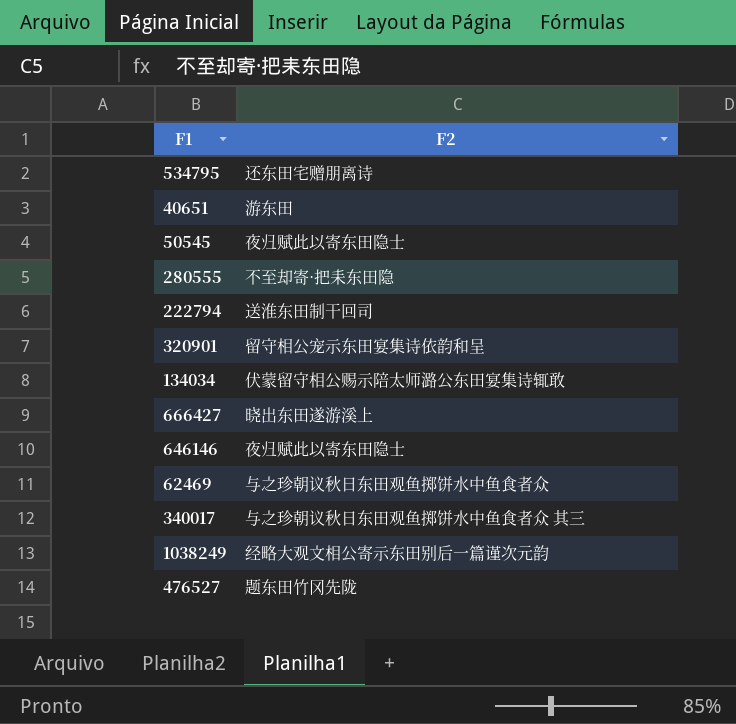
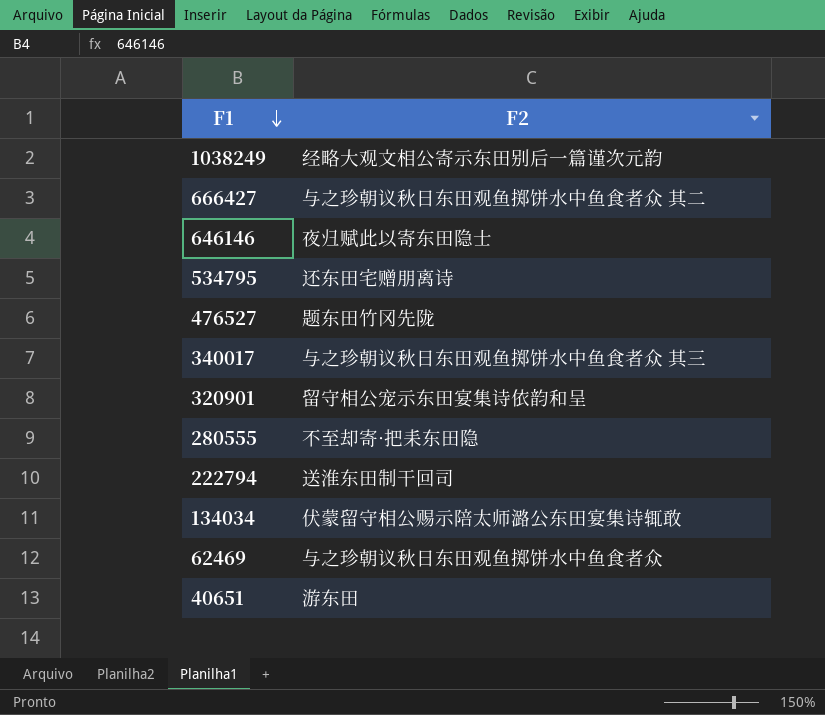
row order: none -> F1 descending
row 50545: 夜归赋此以寄东田隐士 -> none
666427 | F2: 晓出东田遂游溪上 -> 与之珍朝议秋日东田观鱼掷饼水中鱼食者众 其二

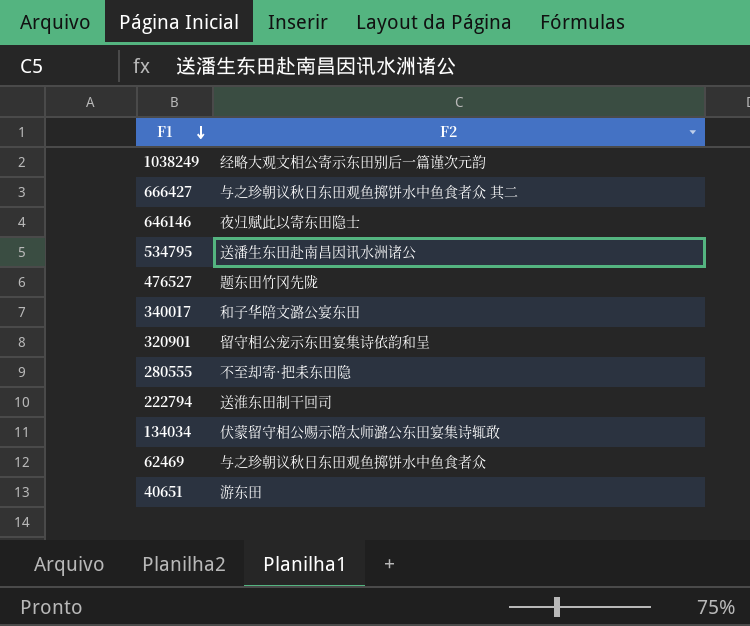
534795 | F2: 还东田宅赠朋离诗 -> 送潘生东田赴南昌因讯水洲诸公
340017 | F2: 与之珍朝议秋日东田观鱼掷饼水中鱼食者众 其三 -> 和子华陪文潞公宴东田

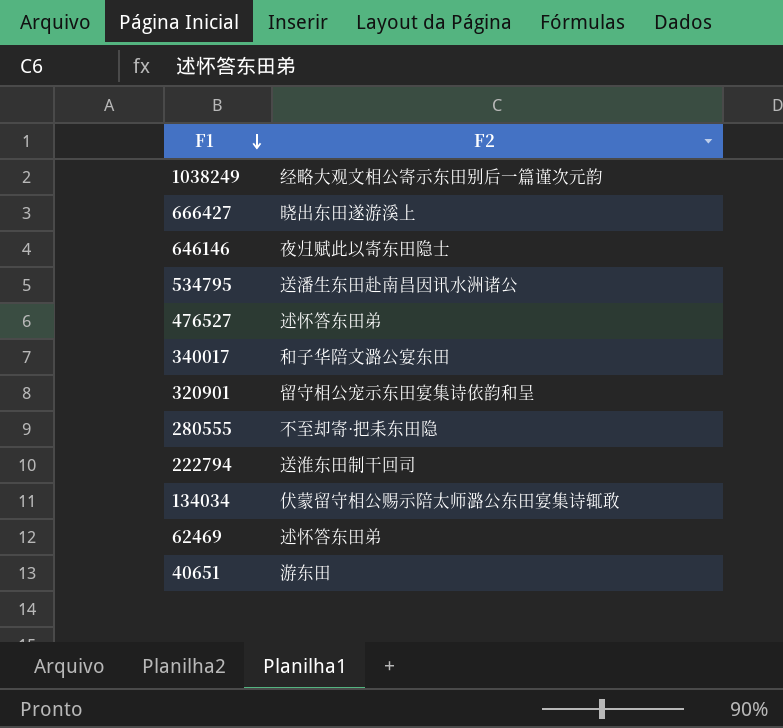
666427 | F2: 与之珍朝议秋日东田观鱼掷饼水中鱼食者众 其二 -> 晓出东田遂游溪上
476527 | F2: 题东田竹冈先陇 -> 述怀答东田弟
62469 | F2: 与之珍朝议秋日东田观鱼掷饼水中鱼食者众 -> 述怀答东田弟

